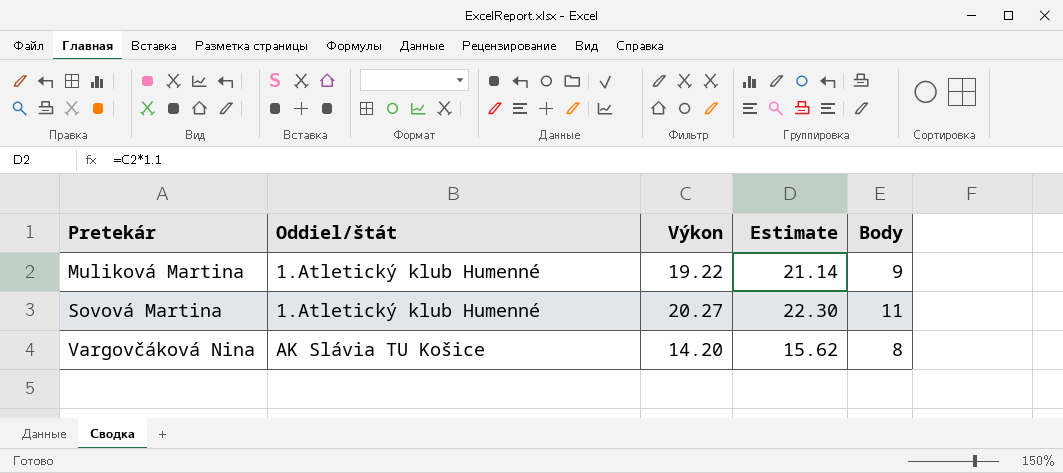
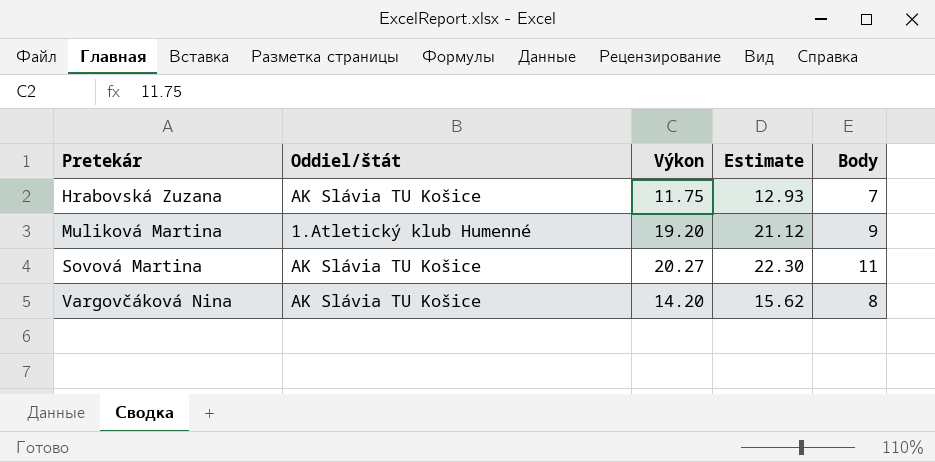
row Hrabovská Zuzana: none -> AK Slávia TU Košice | 11.75 | 12.93 | 7
Muliková Martina | Výkon: 19.22 -> 19.20
Muliková Martina | Estimate: 21.14 -> 21.12
Sovová Martina | Oddiel/štát: 1.Atletický klub Humenné -> AK Slávia TU Košice

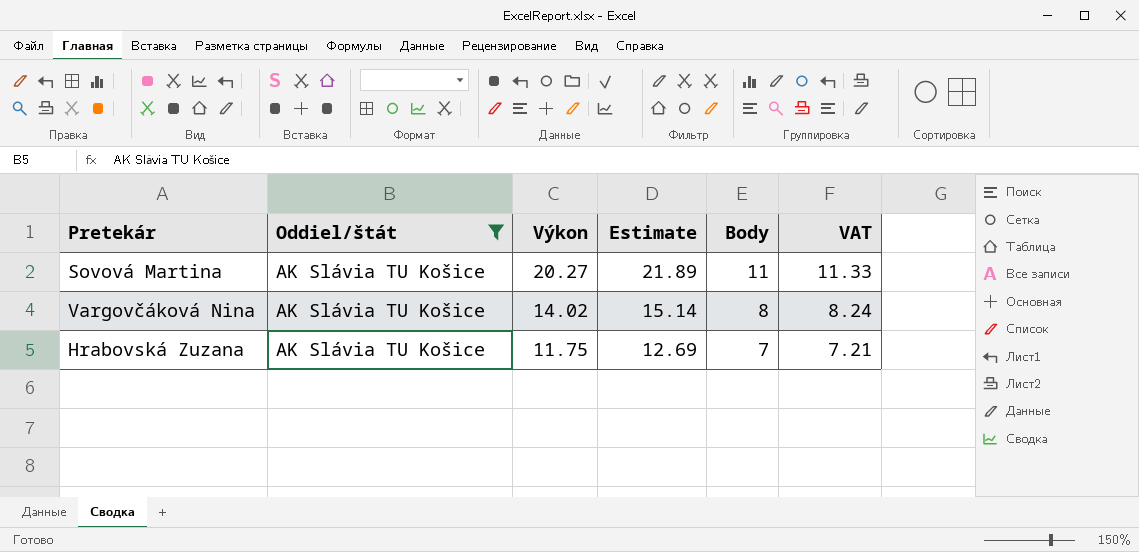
filter: none -> Oddiel/štát = AK Slávia TU Košice
row order: Pretekár ascending -> Výkon descending
column Estimate | formula: [Výkon] * 1.1 -> [Výkon] * 1.08
column VAT | formula: none -> [Body] * 1.03
Vargovčáková Nina | Výkon: 14.20 -> 14.02

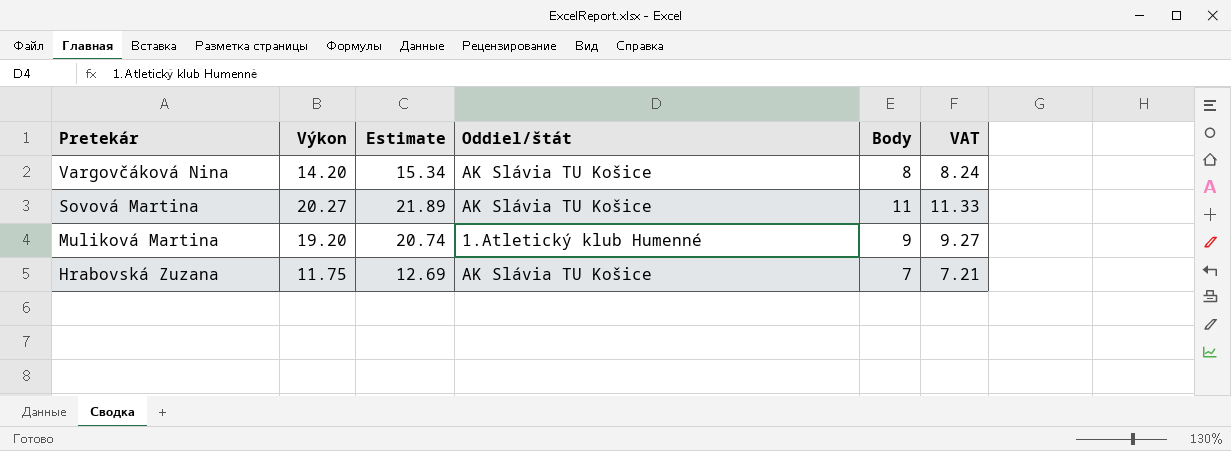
filter: Oddiel/štát = AK Slávia TU Košice -> none
row order: Výkon descending -> Pretekár descending
column Oddiel/štát | position: 2 -> 4
Vargovčáková Nina | Výkon: 14.02 -> 14.20
Vargovčáková Nina | Estimate: 15.14 -> 15.34

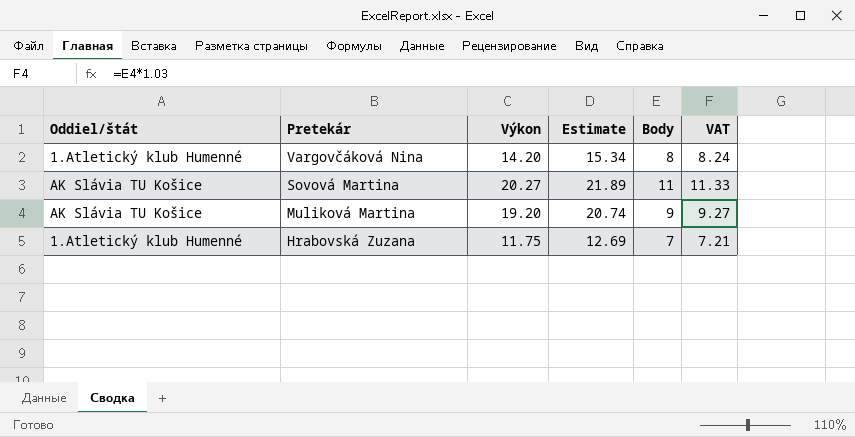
column Oddiel/štát | position: 4 -> 1
Vargovčáková Nina | Oddiel/štát: AK Slávia TU Košice -> 1.Atletický klub Humenné
Muliková Martina | Oddiel/štát: 1.Atletický klub Humenné -> AK Slávia TU Košice
Hrabovská Zuzana | Oddiel/štát: AK Slávia TU Košice -> 1.Atletický klub Humenné

